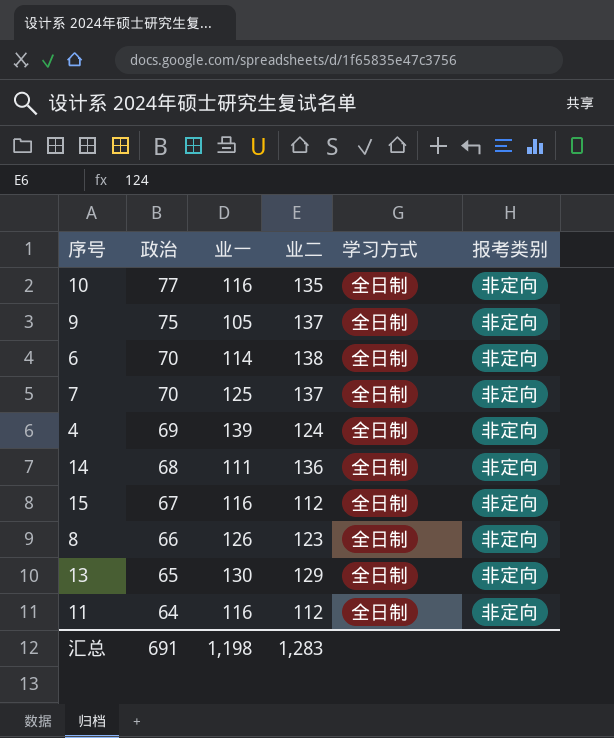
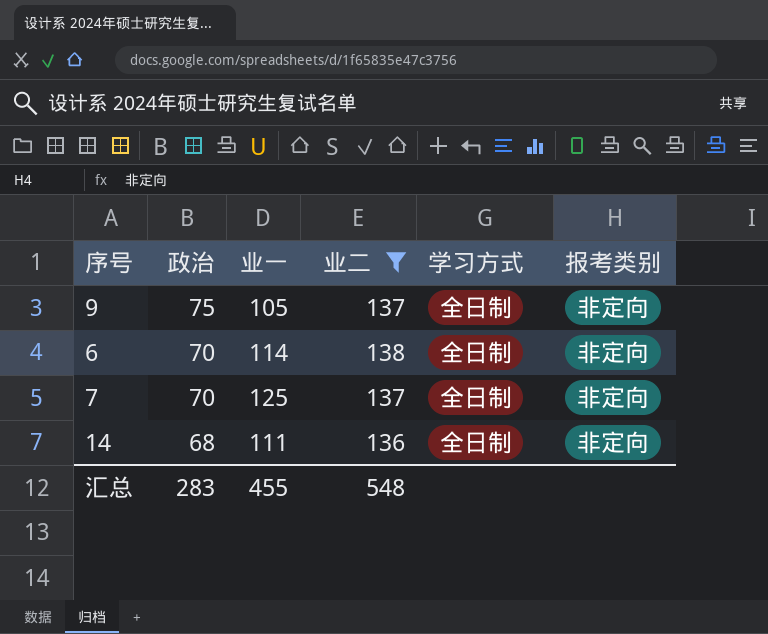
filter: none -> 业二 >= 136
汇总 | 政治: 691 -> 283
汇总 | 业一: 1,198 -> 455
汇总 | 业二: 1,283 -> 548

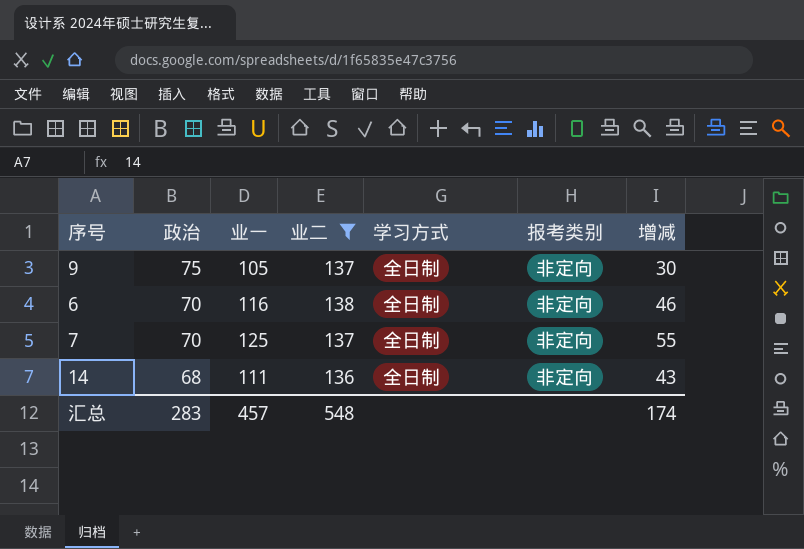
column 增减 | formula: none -> [业一] - [政治]
6 | 业一: 114 -> 116
汇总 | 业一: 455 -> 457

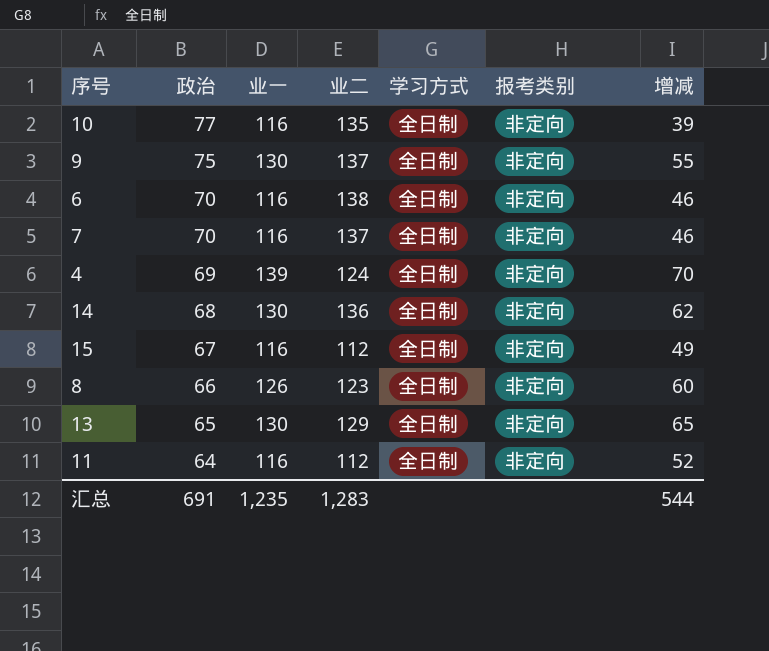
filter: 业二 >= 136 -> none
9 | 业一: 105 -> 130
9 | 增减: 30 -> 55
7 | 业一: 125 -> 116
7 | 增减: 55 -> 46
14 | 业一: 111 -> 130
14 | 增减: 43 -> 62
汇总 | 政治: 283 -> 691
汇总 | 业一: 457 -> 1,235
汇总 | 业二: 548 -> 1,283
汇总 | 增减: 174 -> 544

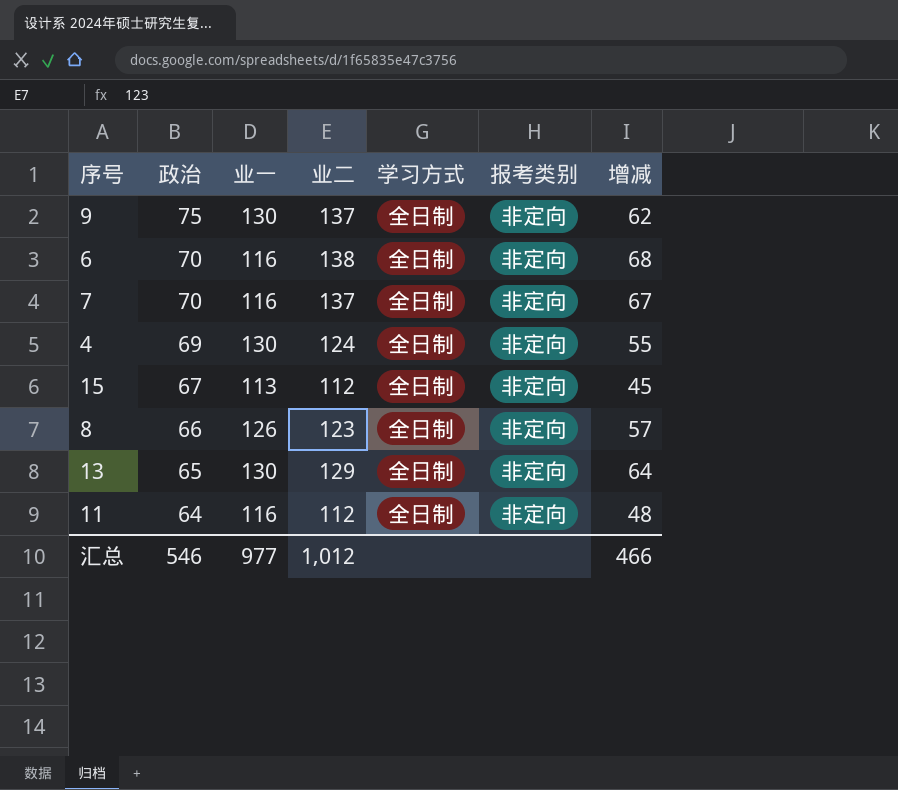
column 增减 | formula: [业一] - [政治] -> [业二] - [政治]
row 10: 77 | 116 | 135 | 全日制 | 非定向 | 39 -> none
row 14: 68 | 130 | 136 | 全日制 | 非定向 | 62 -> none
4 | 业一: 139 -> 130
15 | 业一: 116 -> 113
汇总 | 政治: 691 -> 546
汇总 | 业一: 1,235 -> 977
汇总 | 业二: 1,283 -> 1,012
汇总 | 增减: 544 -> 466

